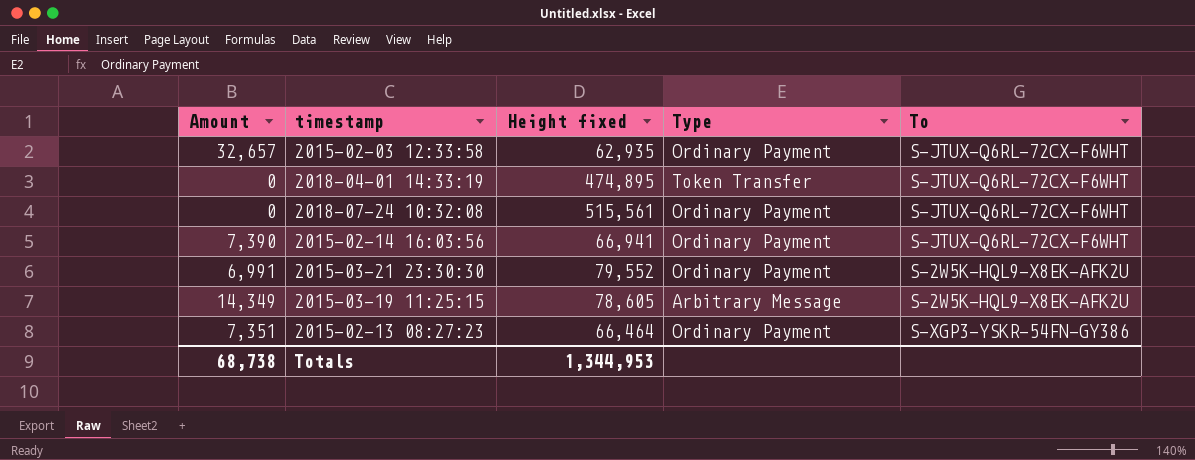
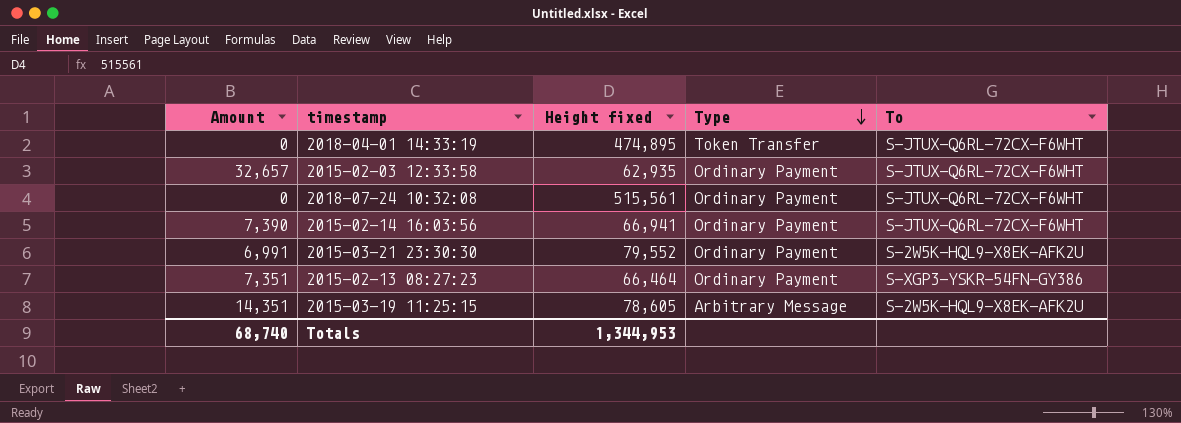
row order: none -> Type descending
2015-03-19 11:25:15 | Amount: 14,349 -> 14,351
Totals | Amount: 68,738 -> 68,740

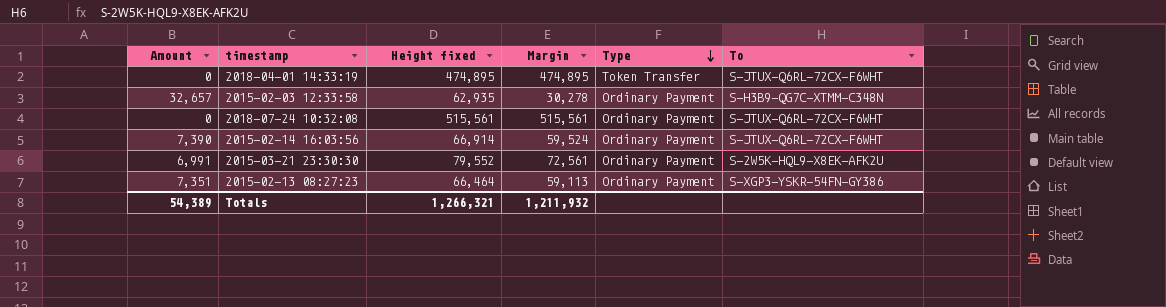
column Margin | formula: none -> [Height fixed] - [Amount]
row 2015-03-19 11:25:15: 14,351 | 78,605 | Arbitrary Message | S-2W5K-HQL9-X8EK-AFK2U -> none
2015-02-03 12:33:58 | To: S-JTUX-Q6RL-72CX-F6WHT -> S-H3B9-QG7C-XTMM-C348N
2015-02-14 16:03:56 | Height fixed: 66,941 -> 66,914
Totals | Amount: 68,740 -> 54,389
Totals | Height fixed: 1,344,953 -> 1,266,321

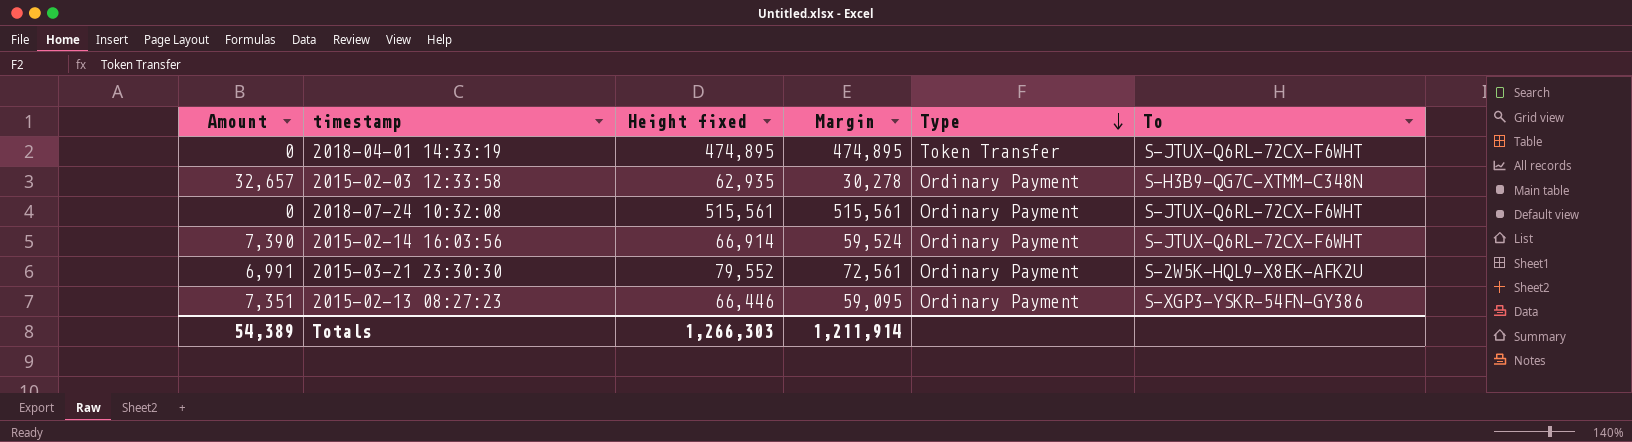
2015-02-13 08:27:23 | Height fixed: 66,464 -> 66,446
2015-02-13 08:27:23 | Margin: 59,113 -> 59,095
Totals | Height fixed: 1,266,321 -> 1,266,303
Totals | Margin: 1,211,932 -> 1,211,914

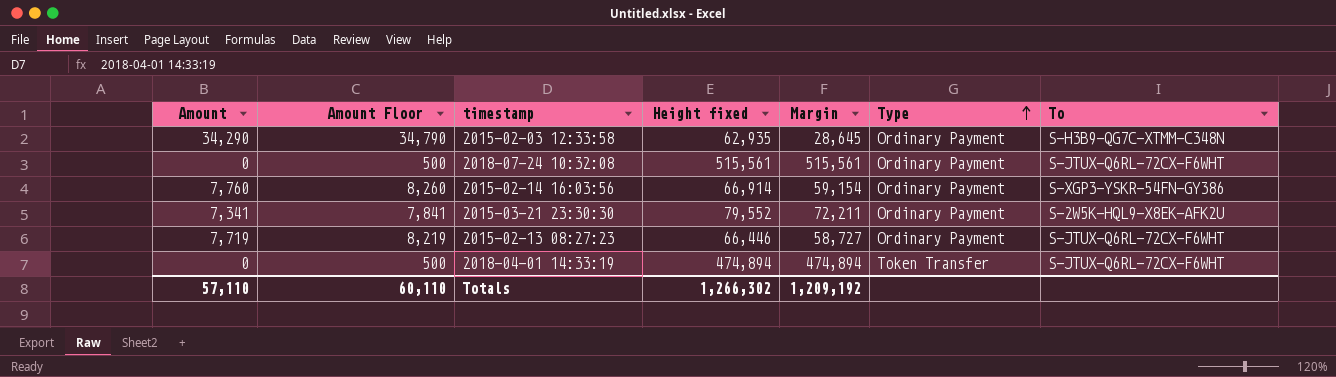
row order: Type descending -> Type ascending
column Amount Floor | formula: none -> [Amount] + 500
2015-02-03 12:33:58 | Amount: 32,657 -> 34,290
2015-02-03 12:33:58 | Margin: 30,278 -> 28,645
2015-02-14 16:03:56 | Amount: 7,390 -> 7,760
2015-02-14 16:03:56 | Margin: 59,524 -> 59,154
2015-02-14 16:03:56 | To: S-JTUX-Q6RL-72CX-F6WHT -> S-XGP3-YSKR-54FN-GY386
2015-03-21 23:30:30 | Amount: 6,991 -> 7,341
2015-03-21 23:30:30 | Margin: 72,561 -> 72,211
2015-02-13 08:27:23 | Amount: 7,351 -> 7,719
2015-02-13 08:27:23 | Margin: 59,095 -> 58,727
2015-02-13 08:27:23 | To: S-XGP3-YSKR-54FN-GY386 -> S-JTUX-Q6RL-72CX-F6WHT
2018-04-01 14:33:19 | Height fixed: 474,895 -> 474,894
2018-04-01 14:33:19 | Margin: 474,895 -> 474,894
Totals | Amount: 54,389 -> 57,110
Totals | Height fixed: 1,266,303 -> 1,266,302
Totals | Margin: 1,211,914 -> 1,209,192

